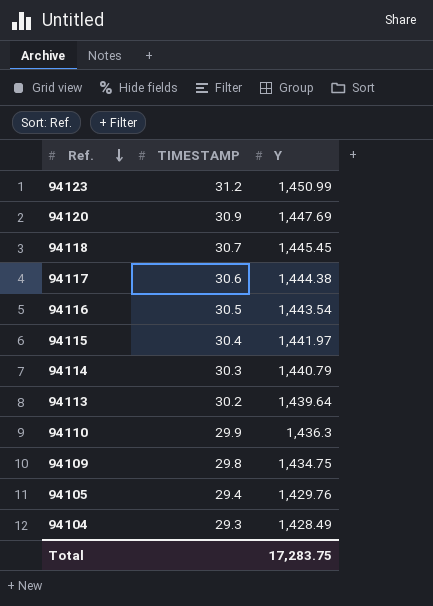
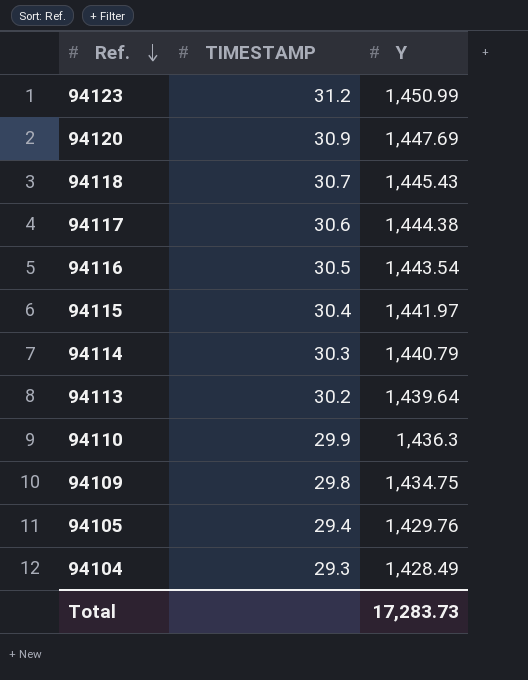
94118 | Y: 1,445.45 -> 1,445.43
Total | Y: 17,283.75 -> 17,283.73

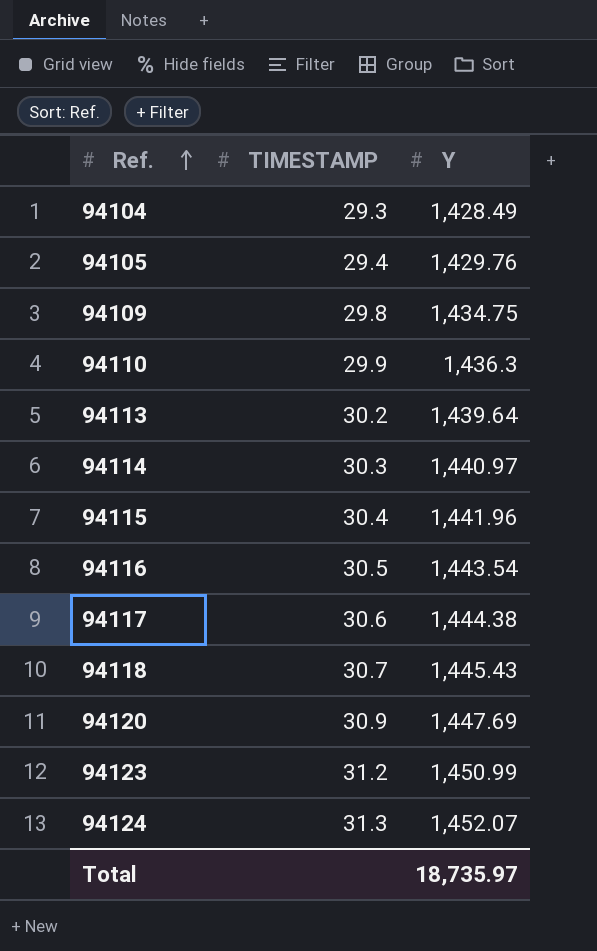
row order: Ref. descending -> Ref. ascending
94114 | Y: 1,440.79 -> 1,440.97
94115 | Y: 1,441.97 -> 1,441.96
row 94124: none -> 31.3 | 1,452.07
Total | Y: 17,283.73 -> 18,735.97

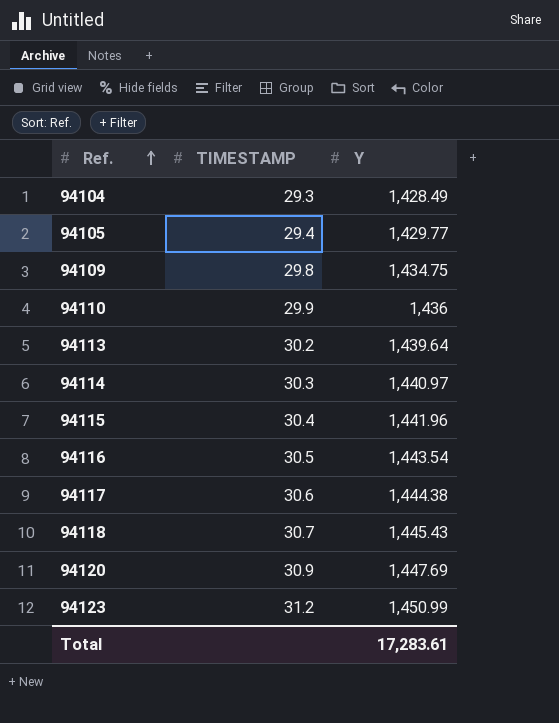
row 94124: 31.3 | 1,452.07 -> none
94105 | Y: 1,429.76 -> 1,429.77
94110 | Y: 1,436.3 -> 1,436
Total | Y: 18,735.97 -> 17,283.61

